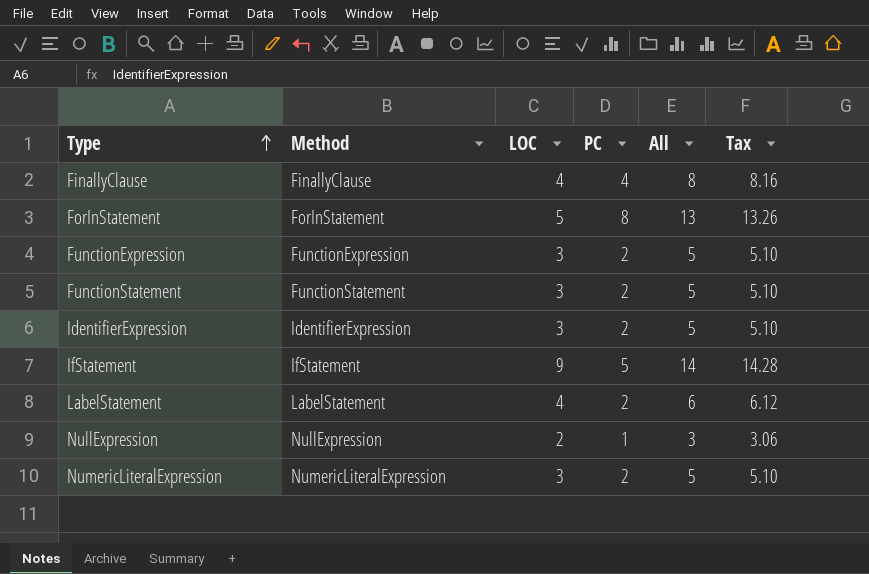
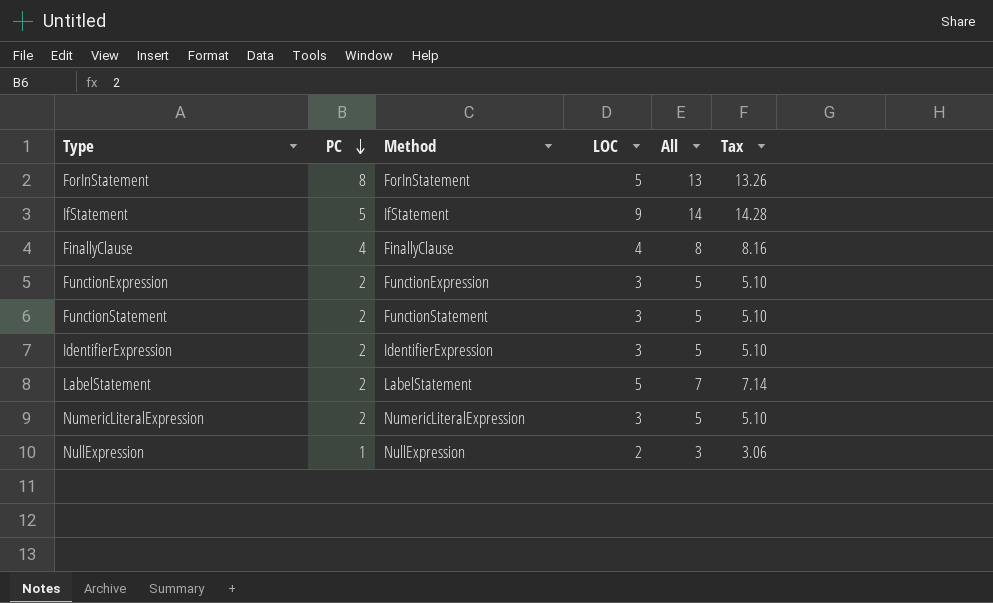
row order: Type ascending -> PC descending
column PC | position: 4 -> 2
LabelStatement | LOC: 4 -> 5
LabelStatement | All: 6 -> 7
LabelStatement | Tax: 6.12 -> 7.14

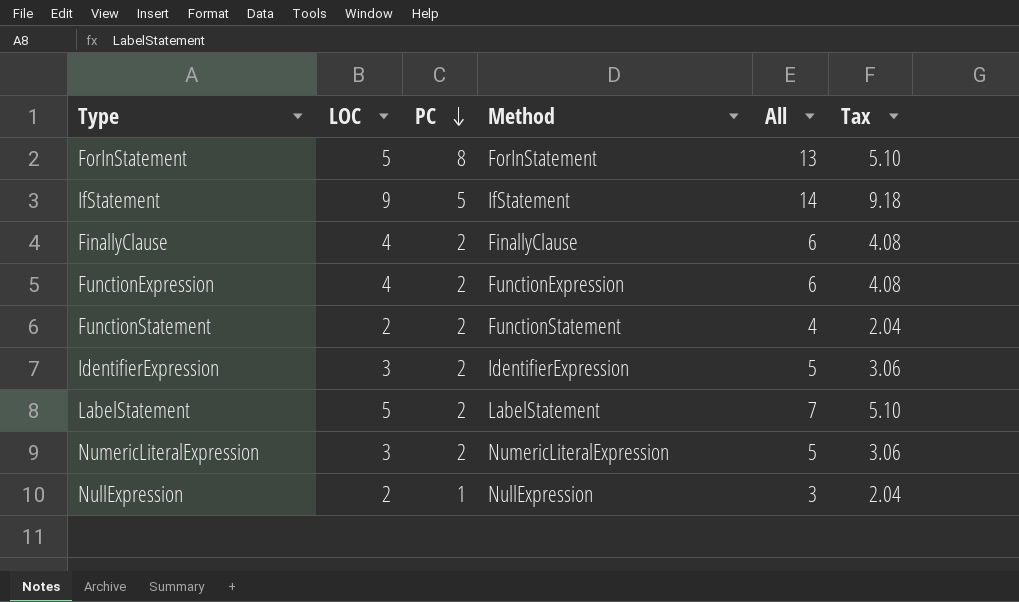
column LOC | position: 4 -> 2
column Tax | formula: [All] * 1.02 -> [LOC] * 1.02
FinallyClause | PC: 4 -> 2
FinallyClause | All: 8 -> 6
FunctionExpression | LOC: 3 -> 4
FunctionExpression | All: 5 -> 6
FunctionStatement | LOC: 3 -> 2
FunctionStatement | All: 5 -> 4

